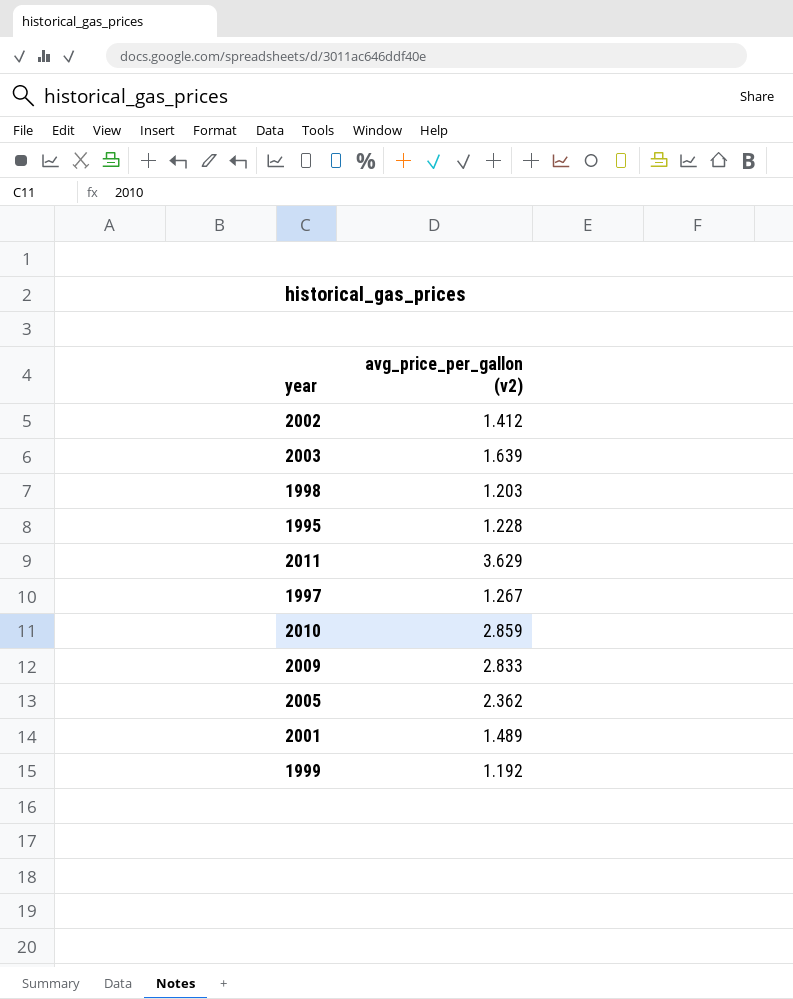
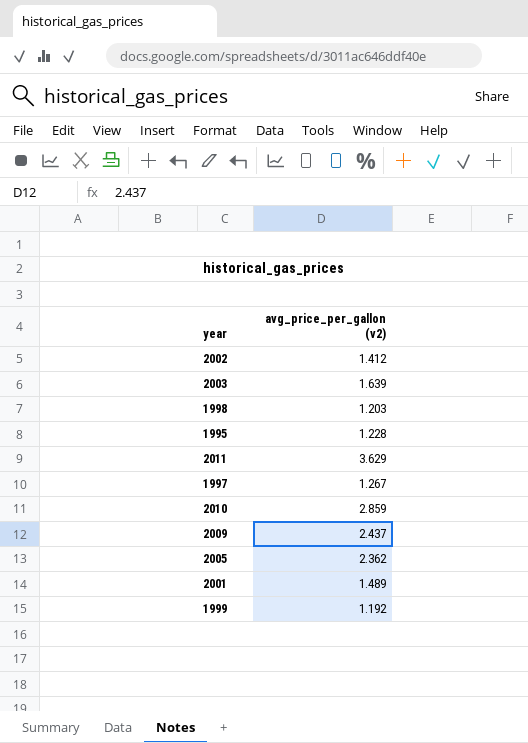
2009 | avg_price_per_gallon (v2): 2.833 -> 2.437

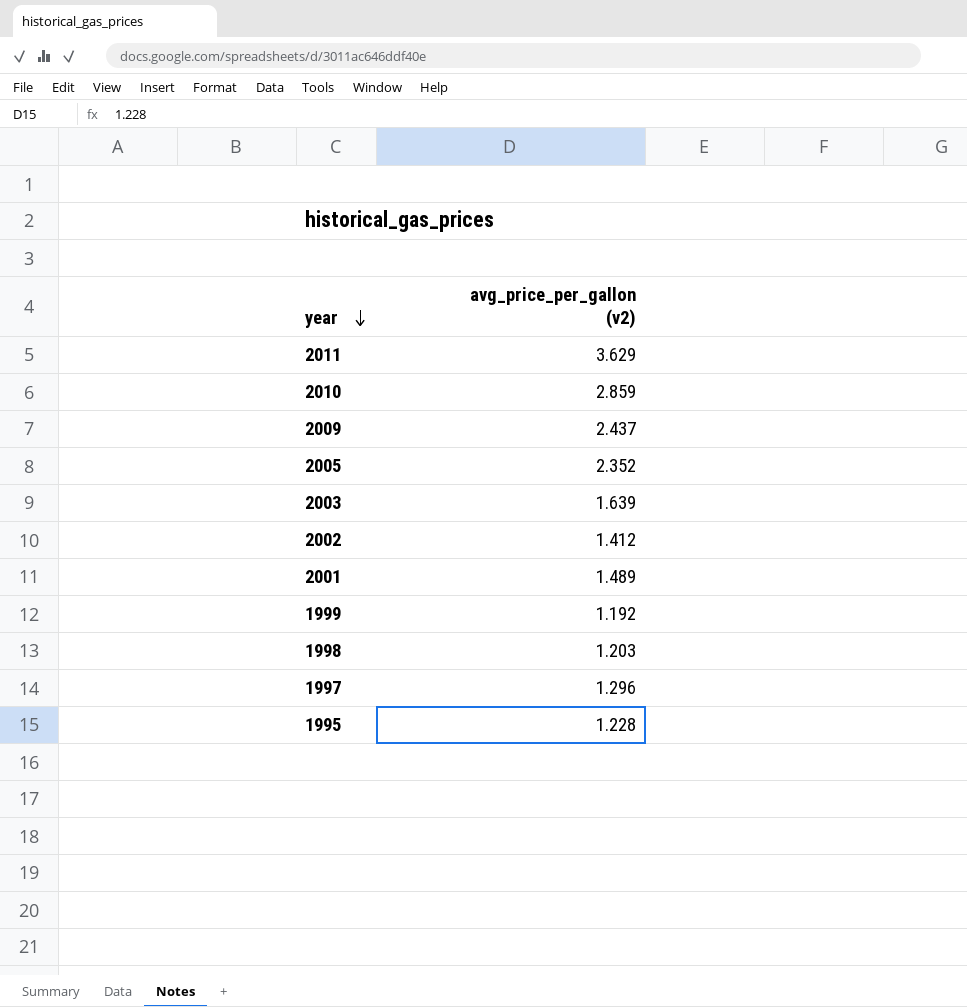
row order: none -> year descending
2005 | avg_price_per_gallon (v2): 2.362 -> 2.352
1997 | avg_price_per_gallon (v2): 1.267 -> 1.296

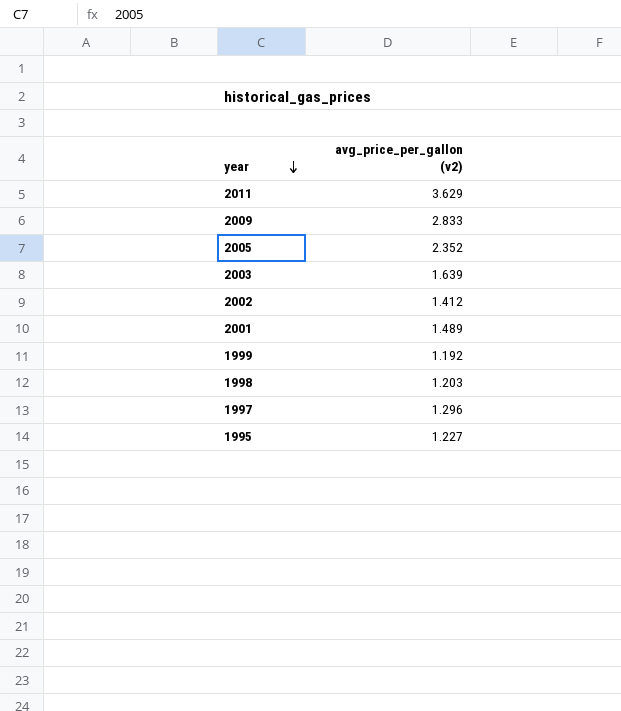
row 2010: 2.859 -> none
2009 | avg_price_per_gallon (v2): 2.437 -> 2.833
1995 | avg_price_per_gallon (v2): 1.228 -> 1.227

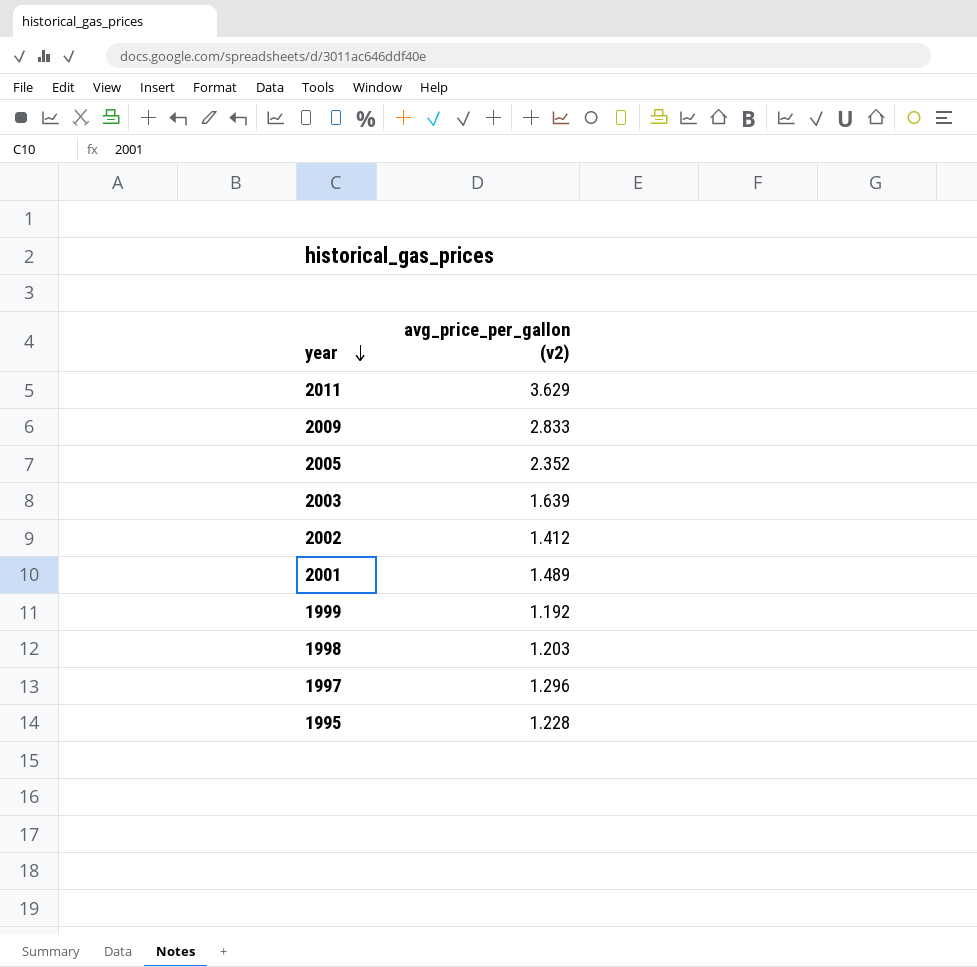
1995 | avg_price_per_gallon (v2): 1.227 -> 1.228

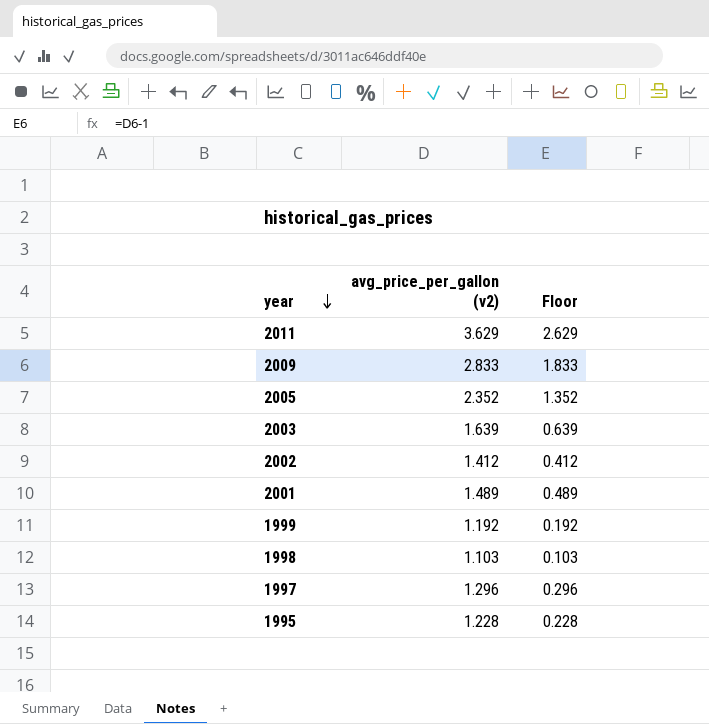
column Floor | formula: none -> [avg_price_per_gallon (v2)] - 1
1998 | avg_price_per_gallon (v2): 1.203 -> 1.103

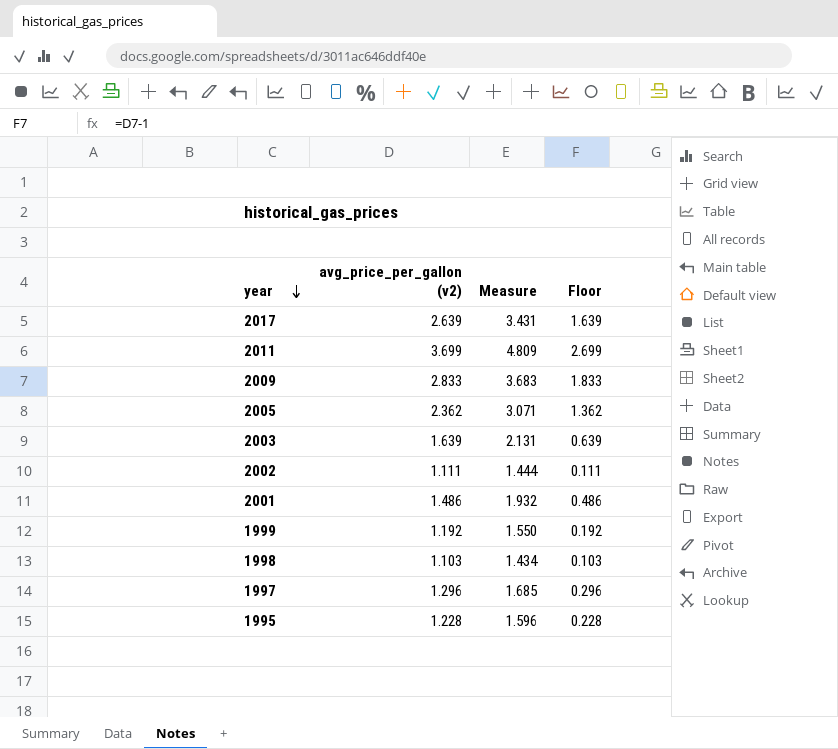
column Measure | formula: none -> [avg_price_per_gallon (v2)] * 1.3
row 2017: none -> 2.639 | 3.431 | 1.639
2011 | avg_price_per_gallon (v2): 3.629 -> 3.699
2011 | Floor: 2.629 -> 2.699
2005 | avg_price_per_gallon (v2): 2.352 -> 2.362
2005 | Floor: 1.352 -> 1.362
2002 | avg_price_per_gallon (v2): 1.412 -> 1.111
2002 | Floor: 0.412 -> 0.111
2001 | avg_price_per_gallon (v2): 1.489 -> 1.486
2001 | Floor: 0.489 -> 0.486

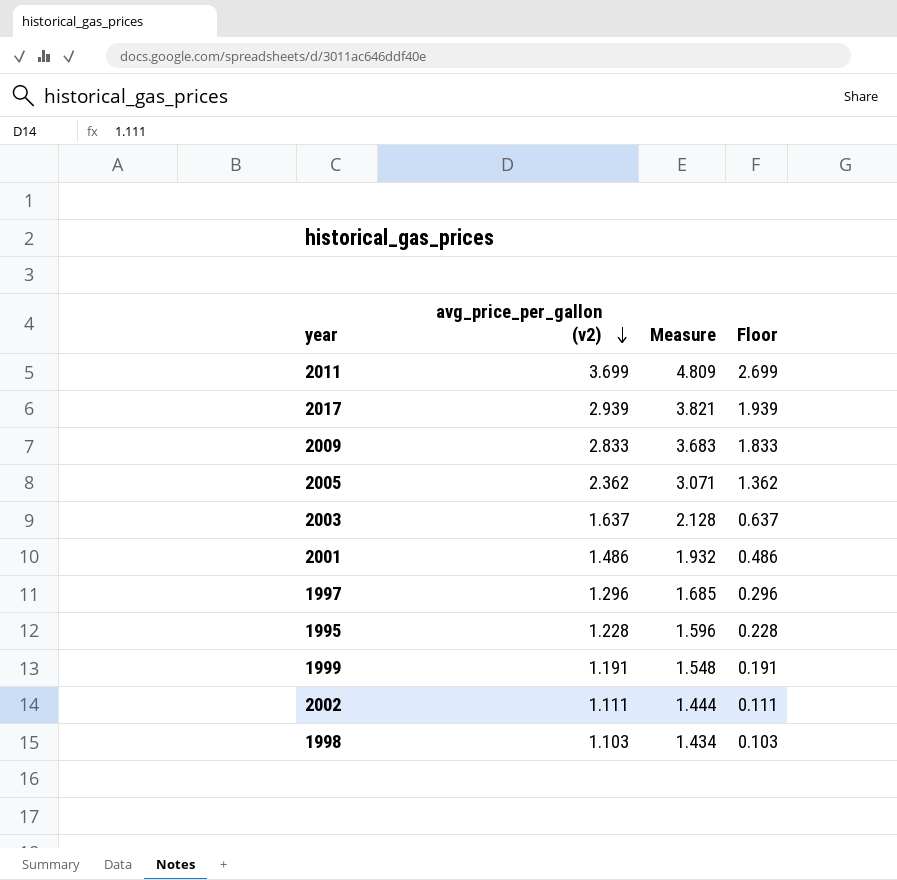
row order: year descending -> avg_price_per_gallon (v2) descending
2017 | avg_price_per_gallon (v2): 2.639 -> 2.939
2017 | Measure: 3.431 -> 3.821
2017 | Floor: 1.639 -> 1.939
2003 | avg_price_per_gallon (v2): 1.639 -> 1.637
2003 | Measure: 2.131 -> 2.128
2003 | Floor: 0.639 -> 0.637
1999 | avg_price_per_gallon (v2): 1.192 -> 1.191
1999 | Measure: 1.550 -> 1.548
1999 | Floor: 0.192 -> 0.191

